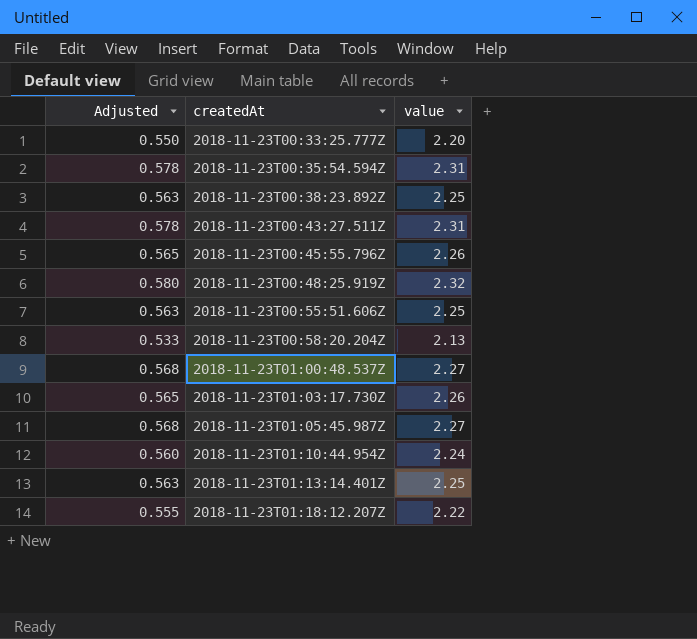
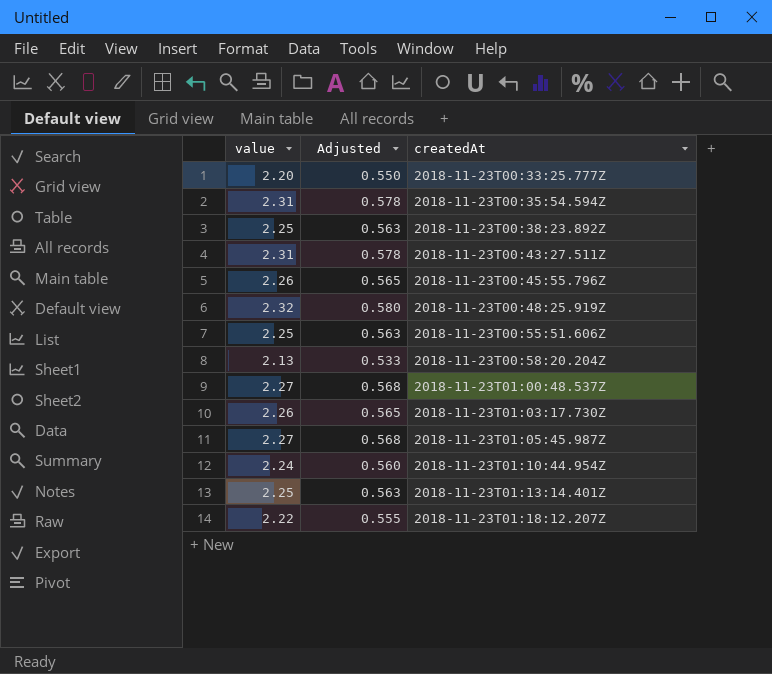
column value | position: 3 -> 1

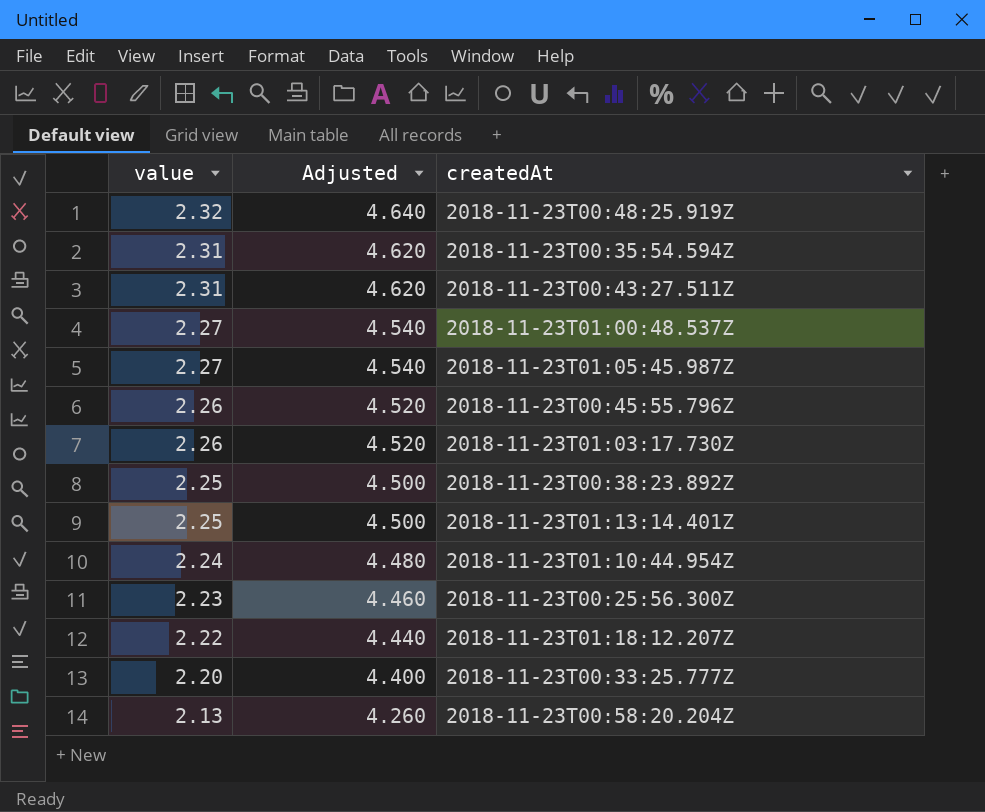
row order: createdAt ascending -> value descending
column Adjusted | formula: [value] * 0.25 -> [value] * 2
row 2018-11-23T00:55:51.606Z: 2.25 | 0.563 -> none
row 2018-11-23T00:25:56.300Z: none -> 2.23 | 4.460

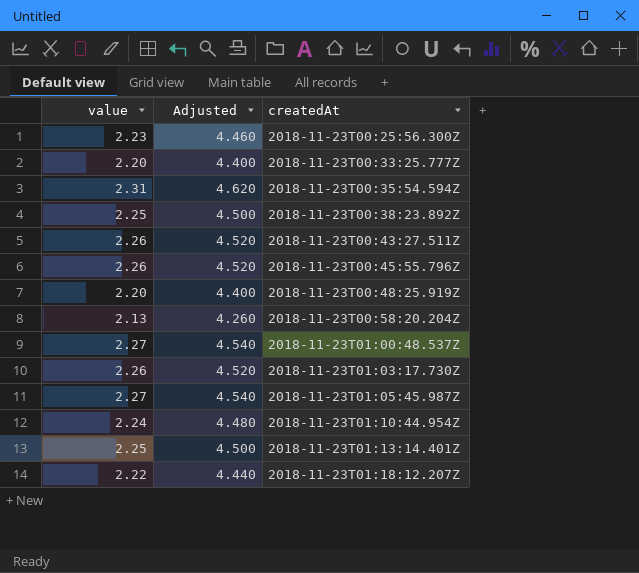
row order: value descending -> createdAt ascending
2018-11-23T00:43:27.511Z | value: 2.31 -> 2.26
2018-11-23T00:43:27.511Z | Adjusted: 4.620 -> 4.520
2018-11-23T00:48:25.919Z | value: 2.32 -> 2.20
2018-11-23T00:48:25.919Z | Adjusted: 4.640 -> 4.400

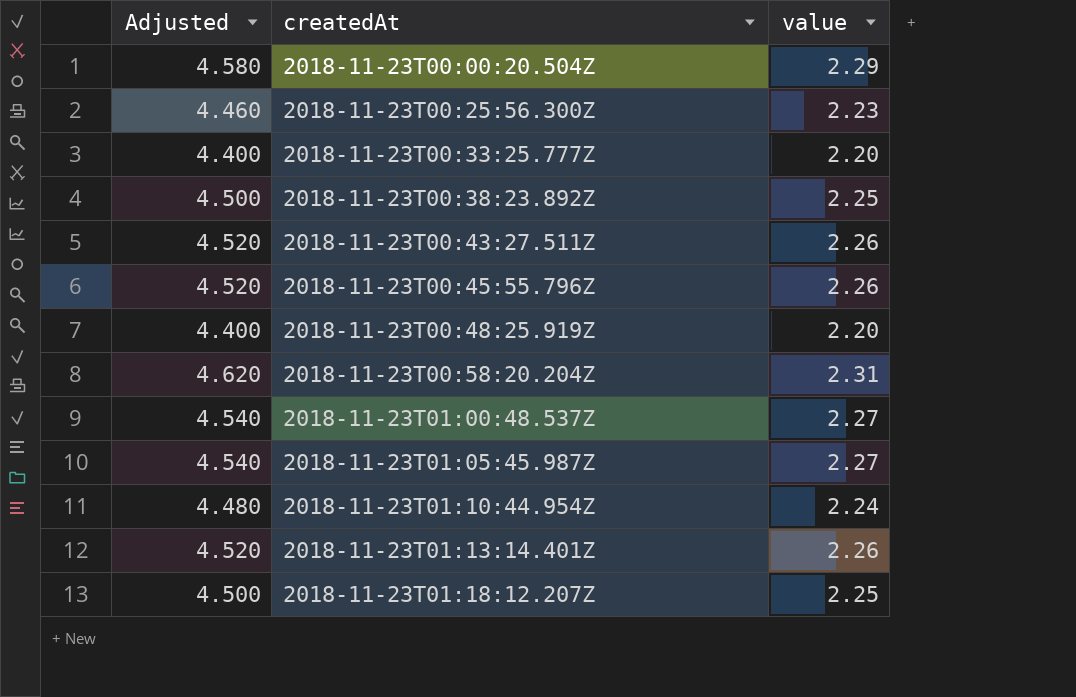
column value | position: 1 -> 3
row 2018-11-23T00:35:54.594Z: 2.31 | 4.620 -> none
row 2018-11-23T01:03:17.730Z: 2.26 | 4.520 -> none
row 2018-11-23T00:00:20.504Z: none -> 4.580 | 2.29
2018-11-23T00:58:20.204Z | Adjusted: 4.260 -> 4.620
2018-11-23T00:58:20.204Z | value: 2.13 -> 2.31
2018-11-23T01:13:14.401Z | Adjusted: 4.500 -> 4.520
2018-11-23T01:13:14.401Z | value: 2.25 -> 2.26
2018-11-23T01:18:12.207Z | Adjusted: 4.440 -> 4.500
2018-11-23T01:18:12.207Z | value: 2.22 -> 2.25

